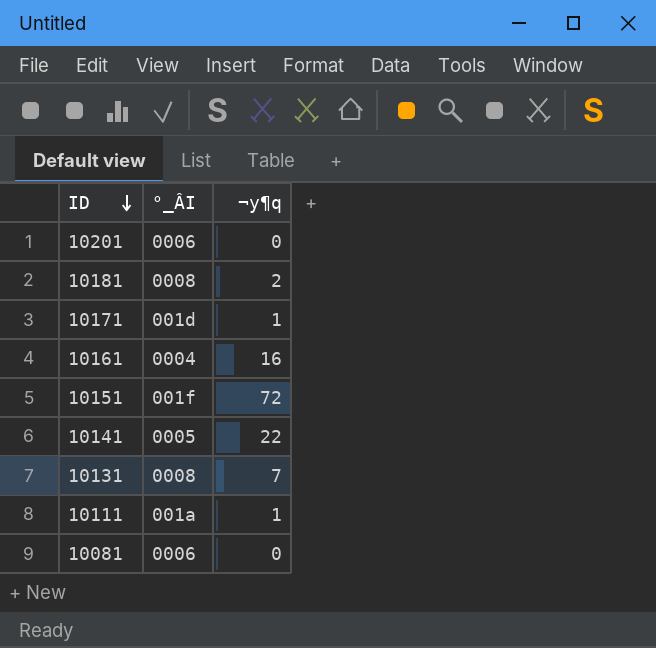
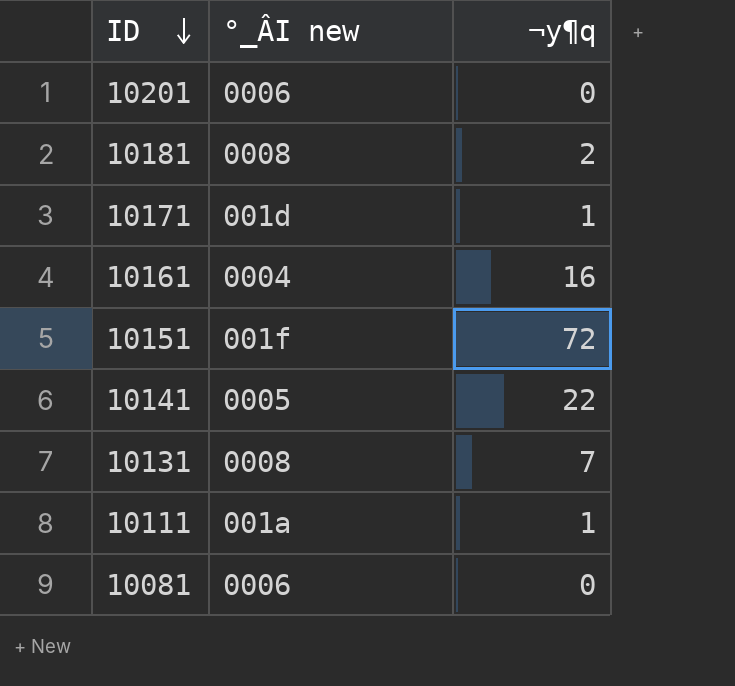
column name: °_ÂI -> °_ÂI new

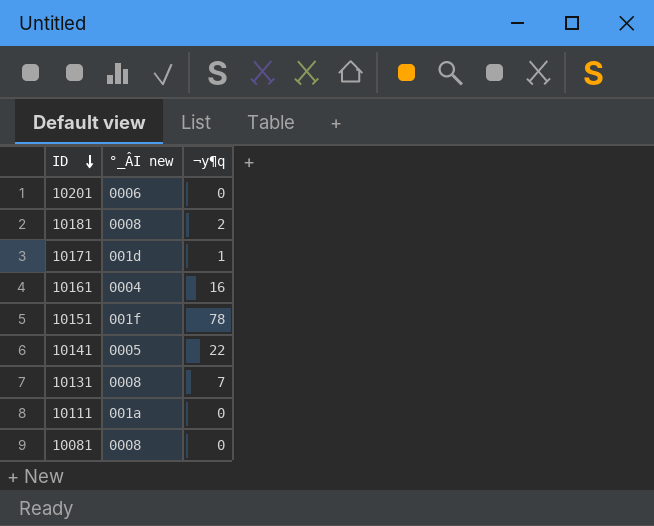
10151 | ¬y¶q: 72 -> 78
10111 | ¬y¶q: 1 -> 0
10081 | °_ÂI new: 0006 -> 0008

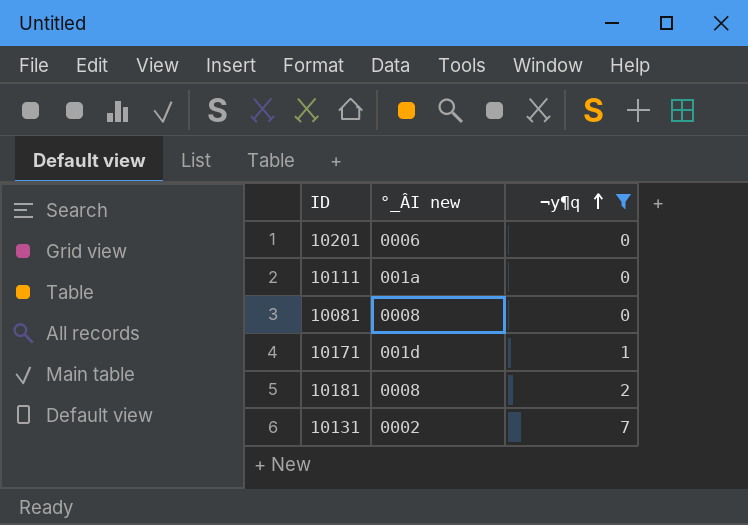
filter: none -> ¬y¶q <= 7
row order: ID descending -> ¬y¶q ascending
10131 | °_ÂI new: 0008 -> 0002

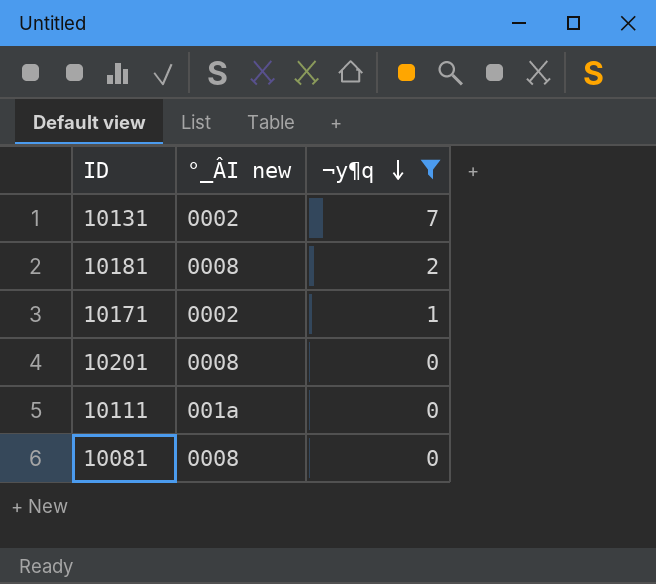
row order: ¬y¶q ascending -> ¬y¶q descending
10171 | °_ÂI new: 001d -> 0002
10201 | °_ÂI new: 0006 -> 0008

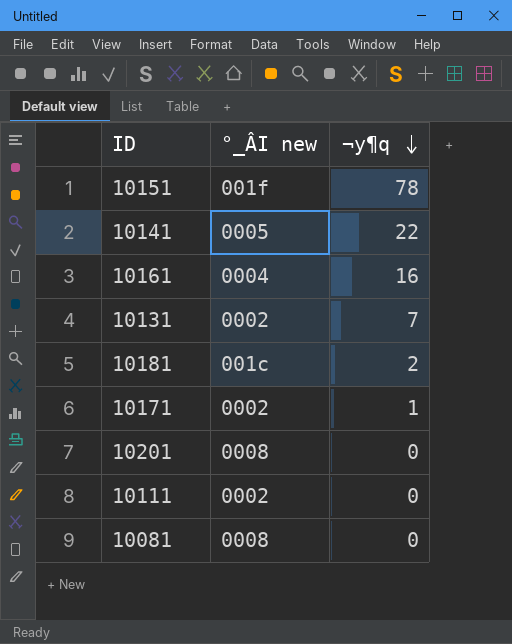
filter: ¬y¶q <= 7 -> none
10181 | °_ÂI new: 0008 -> 001c
10111 | °_ÂI new: 001a -> 0002

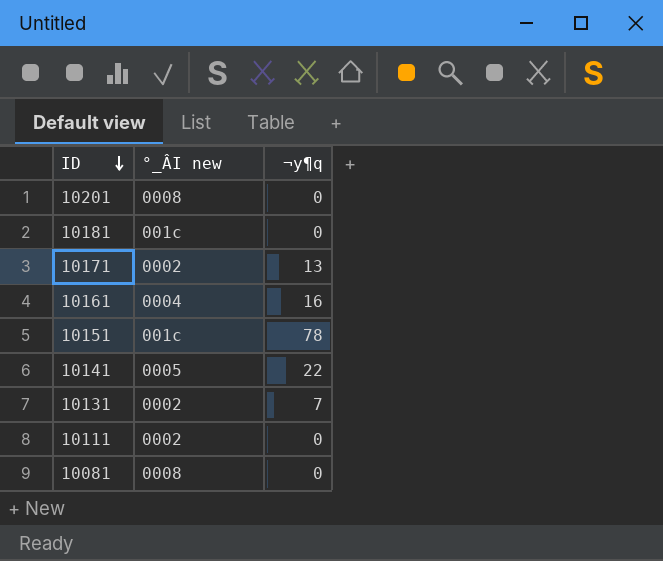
row order: ¬y¶q descending -> ID descending
10181 | ¬y¶q: 2 -> 0
10171 | ¬y¶q: 1 -> 13
10151 | °_ÂI new: 001f -> 001c

